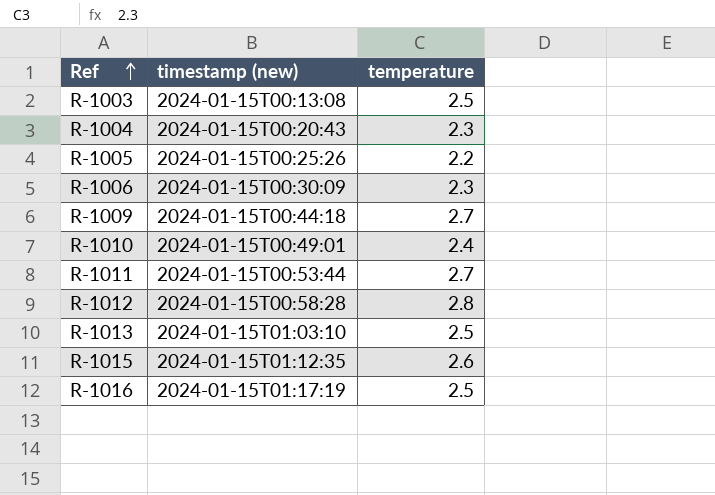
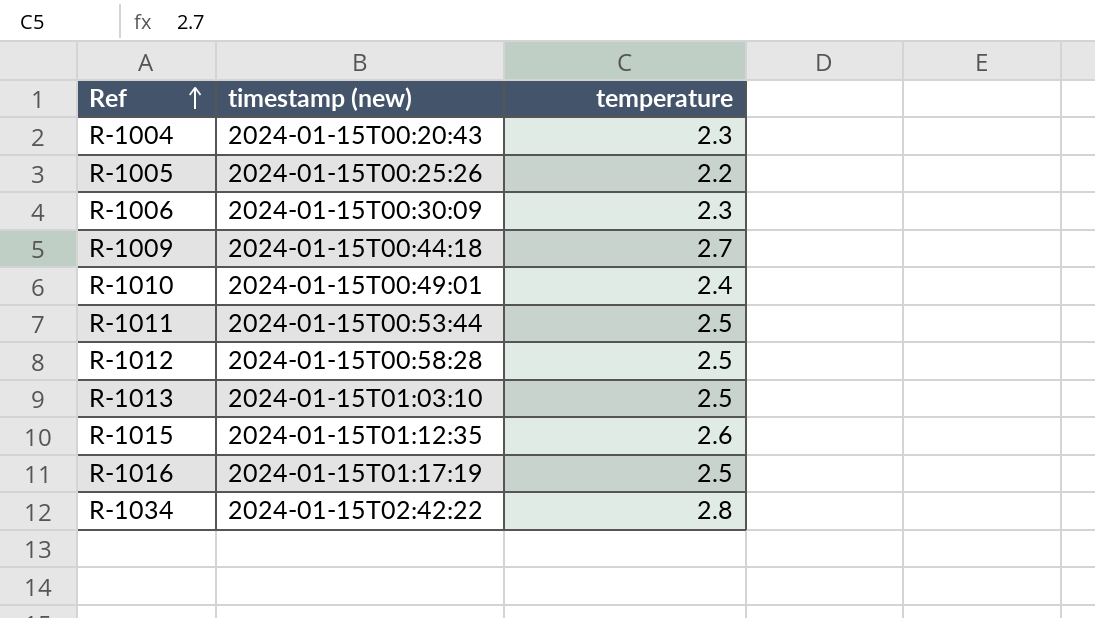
row R-1003: 2024-01-15T00:13:08 | 2.5 -> none
R-1011 | temperature: 2.7 -> 2.5
R-1012 | temperature: 2.8 -> 2.5
row R-1034: none -> 2024-01-15T02:42:22 | 2.8

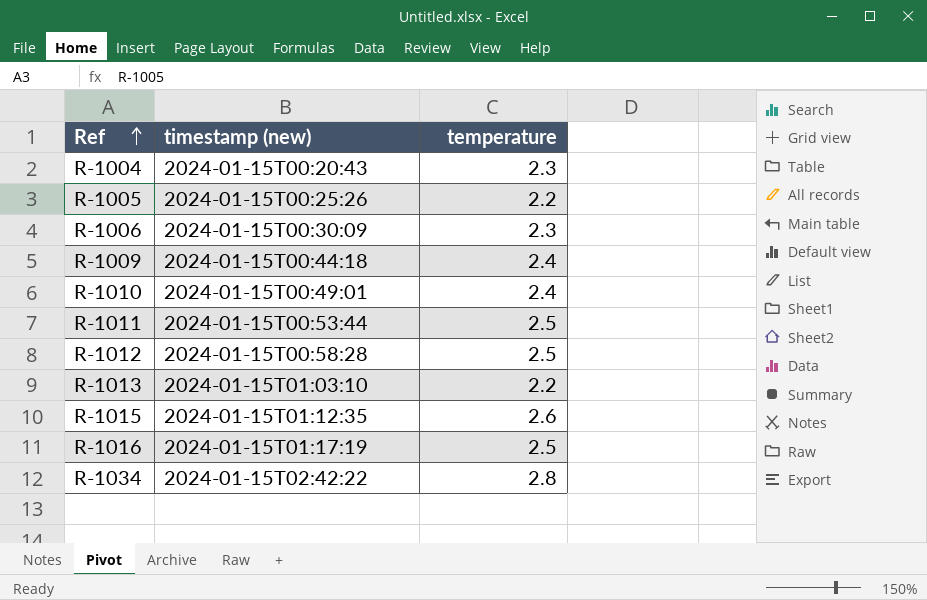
R-1009 | temperature: 2.7 -> 2.4
R-1013 | temperature: 2.5 -> 2.2

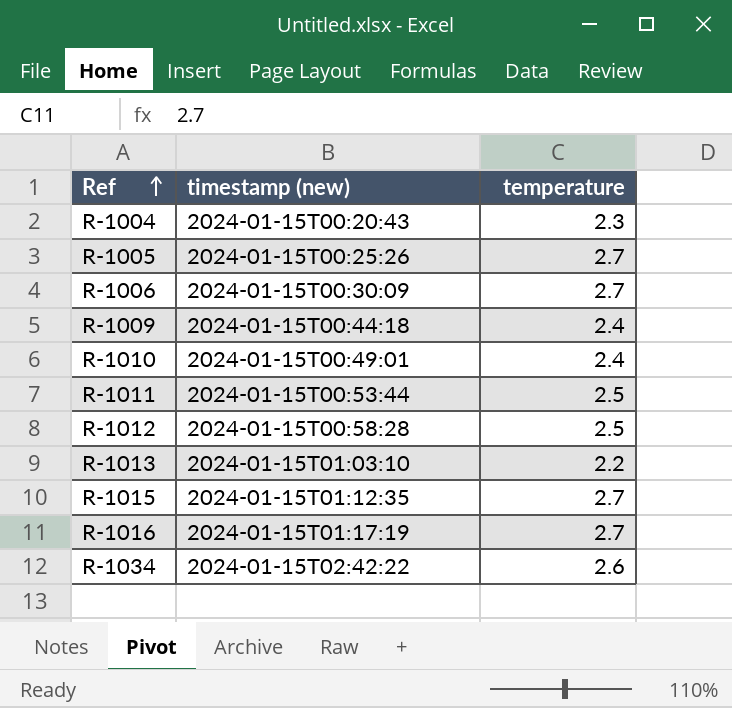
R-1005 | temperature: 2.2 -> 2.7
R-1006 | temperature: 2.3 -> 2.7
R-1015 | temperature: 2.6 -> 2.7
R-1016 | temperature: 2.5 -> 2.7
R-1034 | temperature: 2.8 -> 2.6

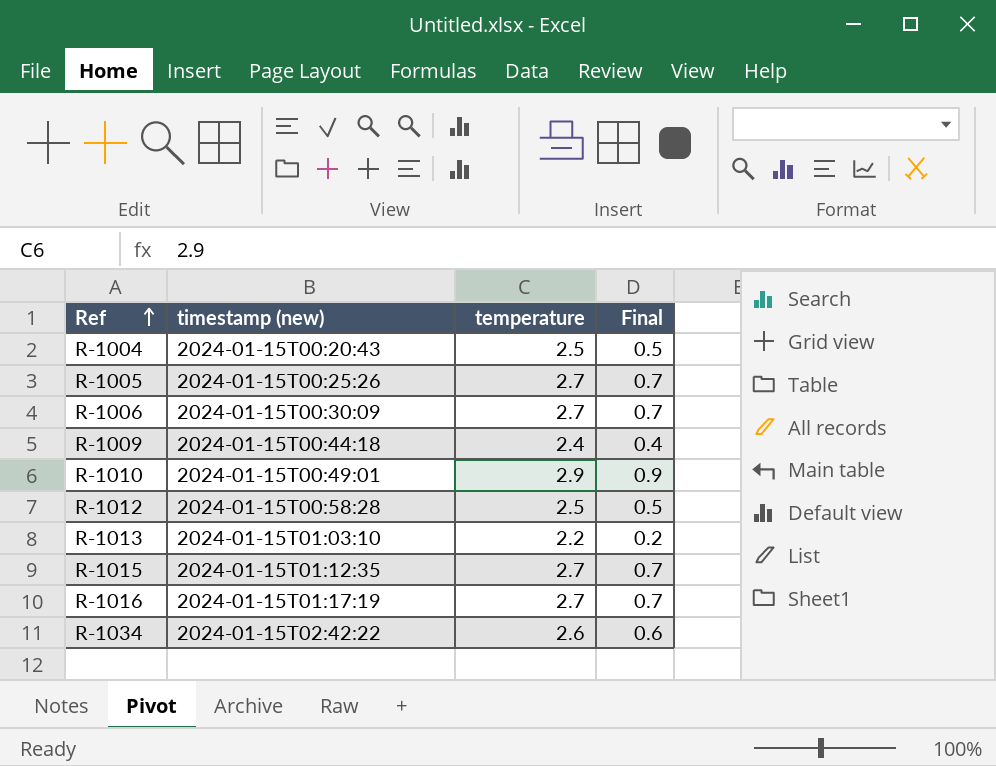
column Final | formula: none -> [temperature] - 2
row R-1011: 2024-01-15T00:53:44 | 2.5 -> none
R-1004 | temperature: 2.3 -> 2.5
R-1010 | temperature: 2.4 -> 2.9

